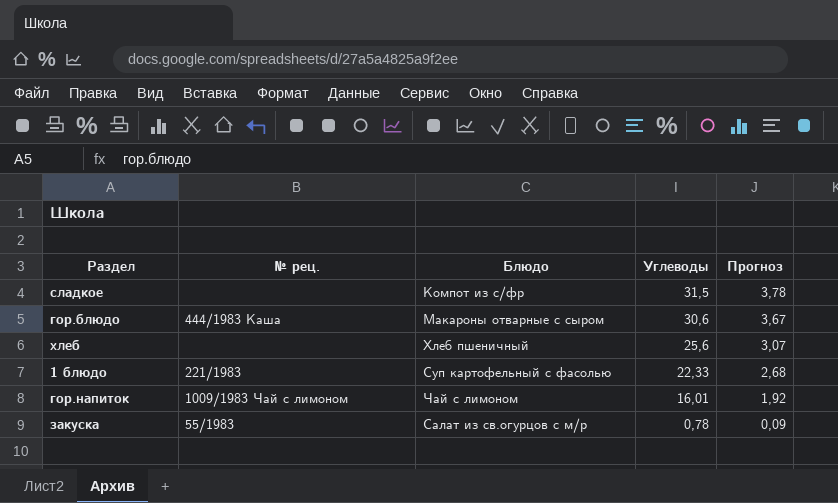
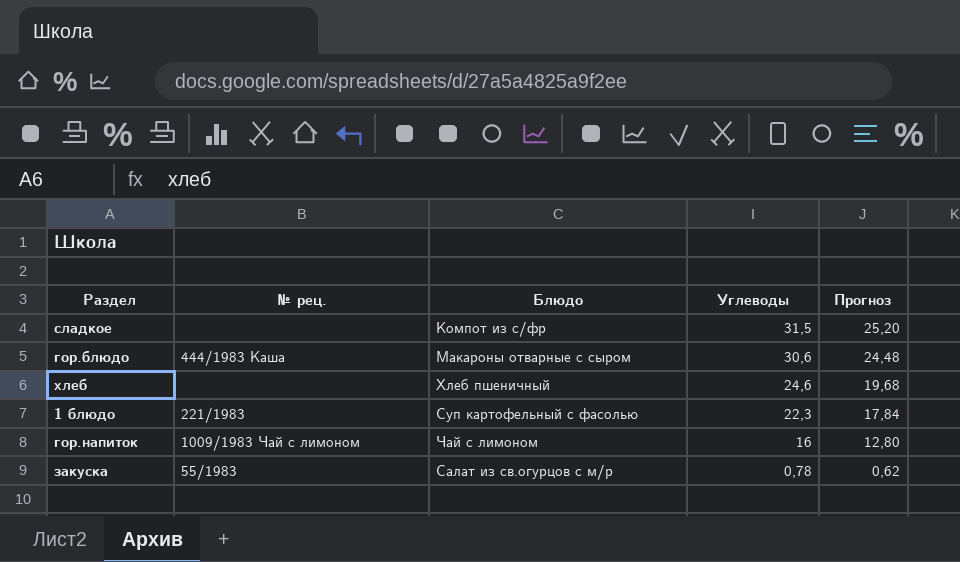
column Прогноз | formula: [Углеводы] * 0,12 -> [Углеводы] * 0,8
хлеб | Углеводы: 25,6 -> 24,6
1 блюдо | Углеводы: 22,33 -> 22,3
гор.напиток | Углеводы: 16,01 -> 16

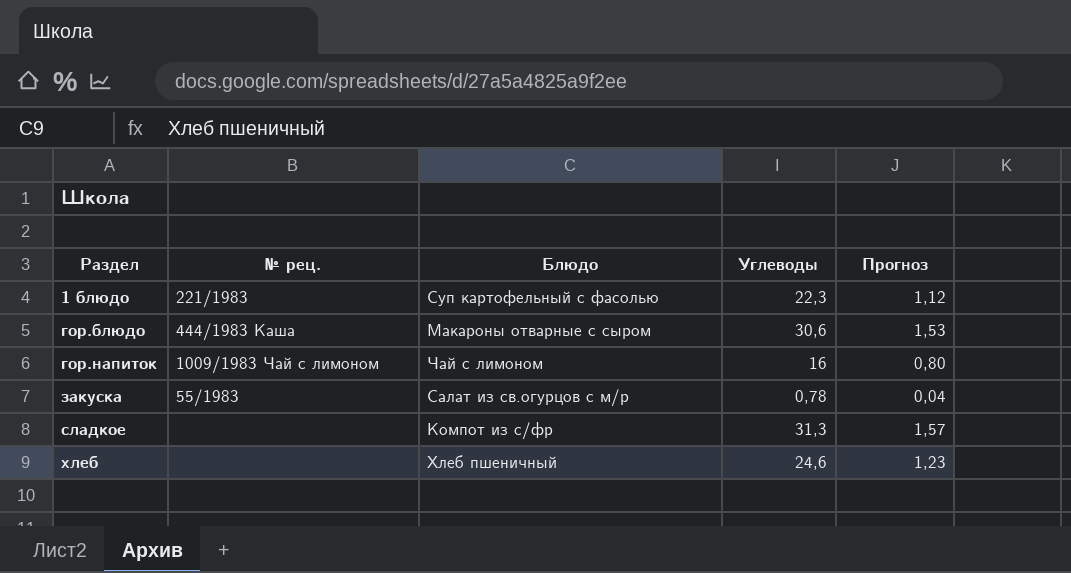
row order: Углеводы descending -> Раздел ascending
column Прогноз | formula: [Углеводы] * 0,8 -> [Углеводы] * 0,05
сладкое | Углеводы: 31,5 -> 31,3

